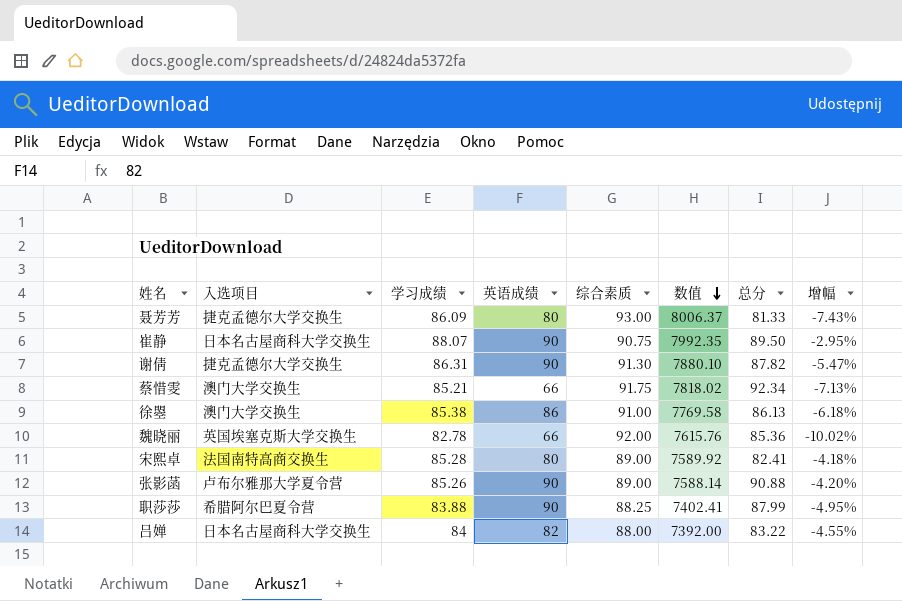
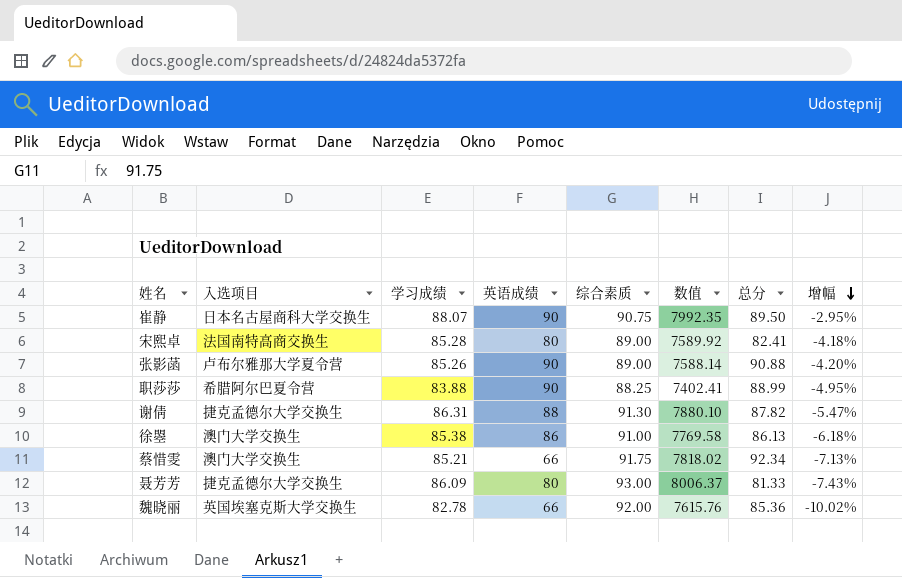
row order: 数值 descending -> 增幅 descending
row 吕婵: 日本名古屋商科大学交换生 | 84 | 82 | 88.00 | 7392.00 | 83.22 | -4.55% -> none
职莎莎 | 总分: 87.99 -> 88.99
谢倩 | 英语成绩: 90 -> 88

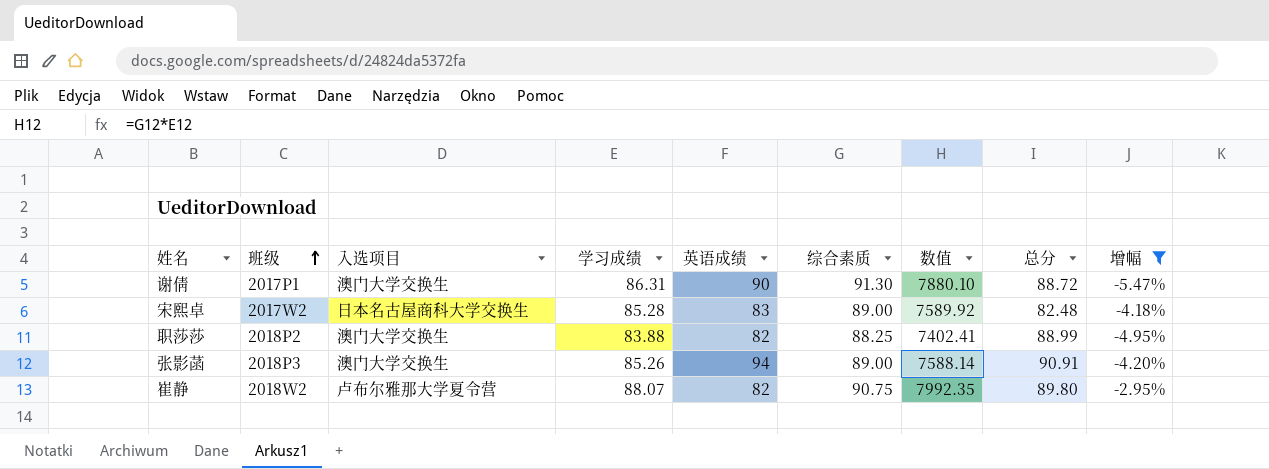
filter: none -> 增幅 >= -5.47%
row order: 增幅 descending -> 班级 ascending
column 班级 | position: none -> 2
谢倩 | 入选项目: 捷克孟德尔大学交换生 -> 澳门大学交换生
谢倩 | 英语成绩: 88 -> 90
谢倩 | 总分: 87.82 -> 88.72
宋熙卓 | 入选项目: 法国南特高商交换生 -> 日本名古屋商科大学交换生
宋熙卓 | 英语成绩: 80 -> 83
宋熙卓 | 总分: 82.41 -> 82.48
职莎莎 | 入选项目: 希腊阿尔巴夏令营 -> 澳门大学交换生
职莎莎 | 英语成绩: 90 -> 82
张影菡 | 入选项目: 卢布尔雅那大学夏令营 -> 澳门大学交换生
张影菡 | 英语成绩: 90 -> 94
张影菡 | 总分: 90.88 -> 90.91
崔静 | 入选项目: 日本名古屋商科大学交换生 -> 卢布尔雅那大学夏令营
崔静 | 英语成绩: 90 -> 82
崔静 | 总分: 89.50 -> 89.80

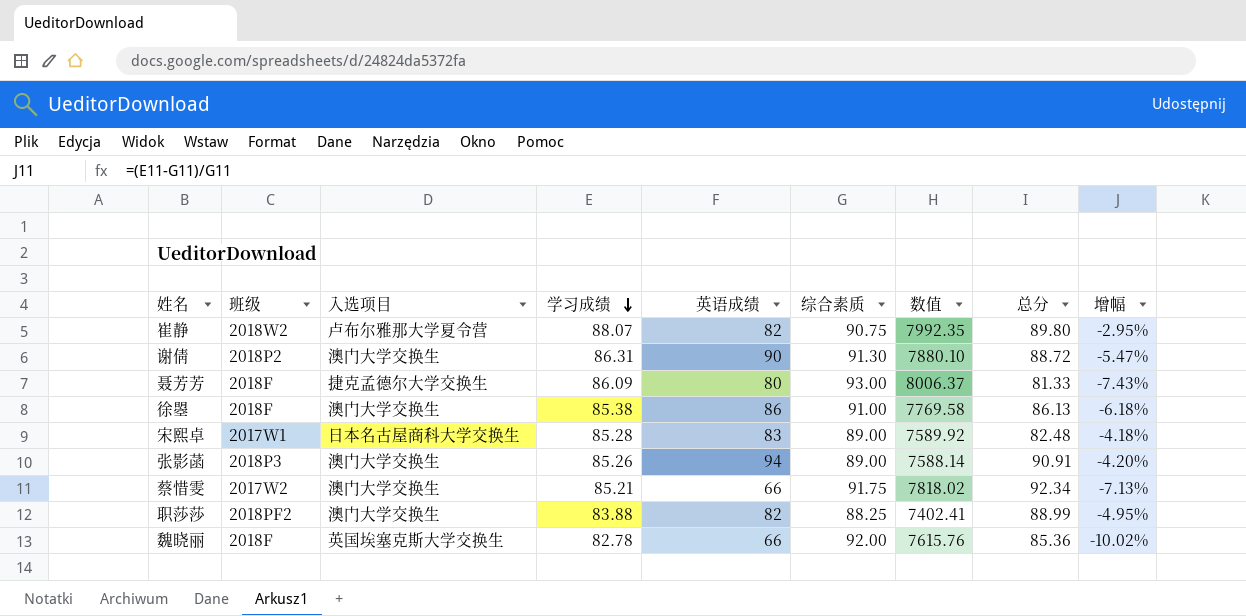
filter: 增幅 >= -5.47% -> none
row order: 班级 ascending -> 学习成绩 descending
谢倩 | 班级: 2017P1 -> 2018P2
宋熙卓 | 班级: 2017W2 -> 2017W1
职莎莎 | 班级: 2018P2 -> 2018PF2

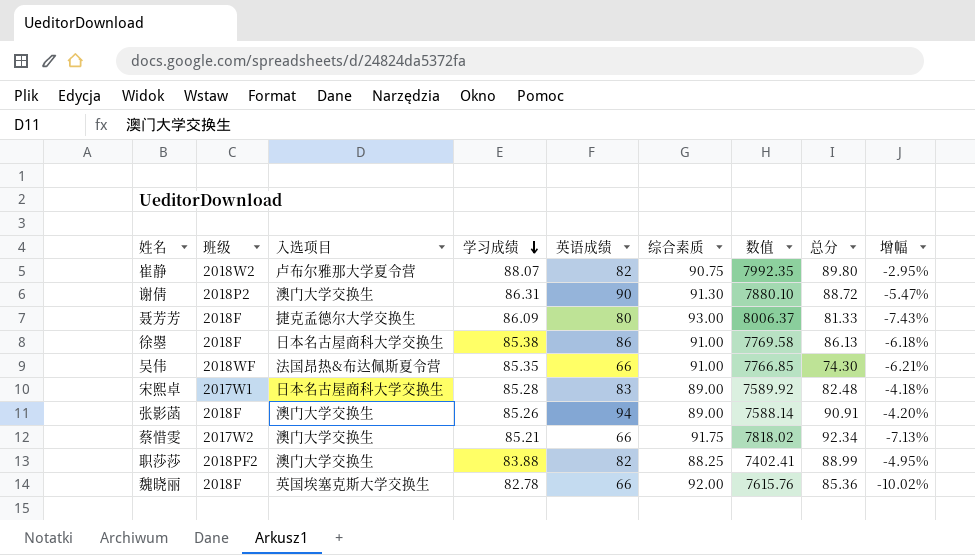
徐曌 | 入选项目: 澳门大学交换生 -> 日本名古屋商科大学交换生
row 吴伟: none -> 2018WF | 法国昂热&布达佩斯夏令营 | 85.35 | 66 | 91.00 | 7766.85 | 74.30 | -6.21%
张影菡 | 班级: 2018P3 -> 2018F

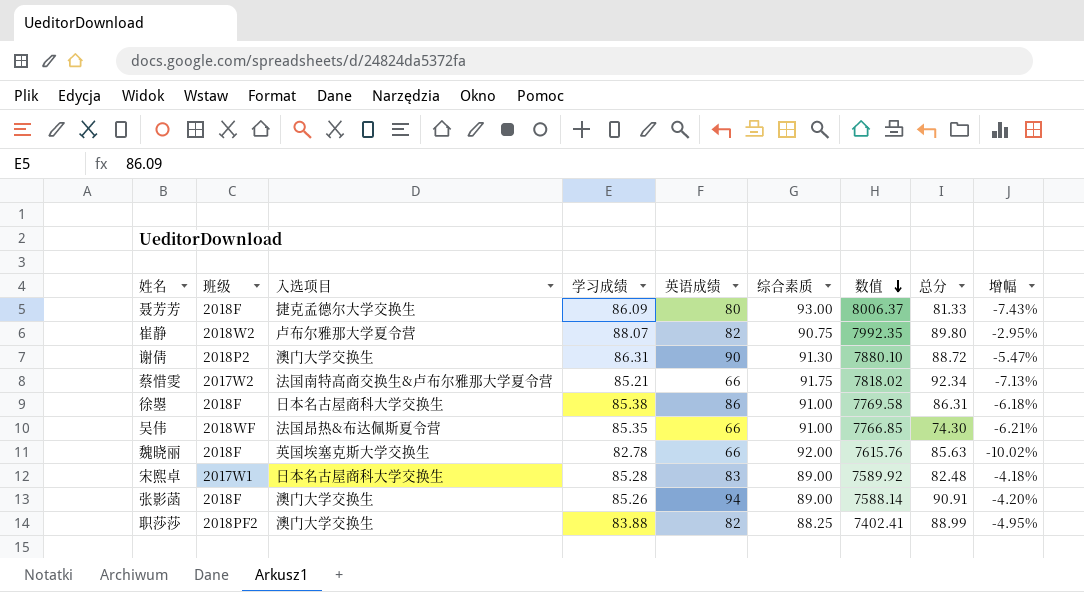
row order: 学习成绩 descending -> 数值 descending
蔡惜雯 | 入选项目: 澳门大学交换生 -> 法国南特高商交换生&卢布尔雅那大学夏令营
徐曌 | 总分: 86.13 -> 86.31
魏晓丽 | 总分: 85.36 -> 85.63

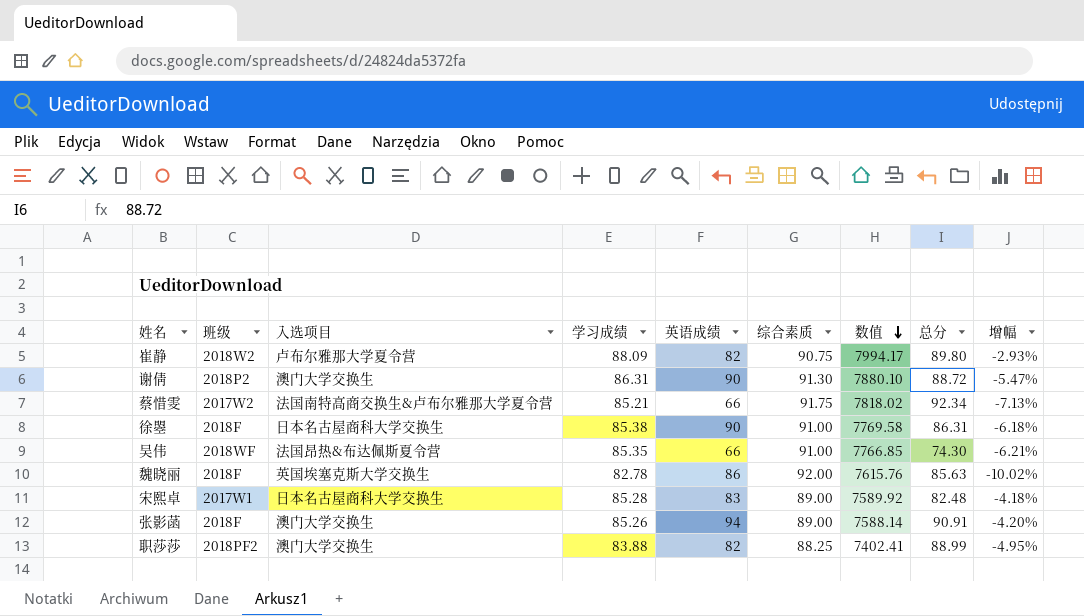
row 聂芳芳: 2018F | 捷克孟德尔大学交换生 | 86.09 | 80 | 93.00 | 8006.37 | 81.33 | -7.43% -> none
崔静 | 学习成绩: 88.07 -> 88.09
崔静 | 数值: 7992.35 -> 7994.17
崔静 | 增幅: -2.95% -> -2.93%
徐曌 | 英语成绩: 86 -> 90
魏晓丽 | 英语成绩: 66 -> 86

